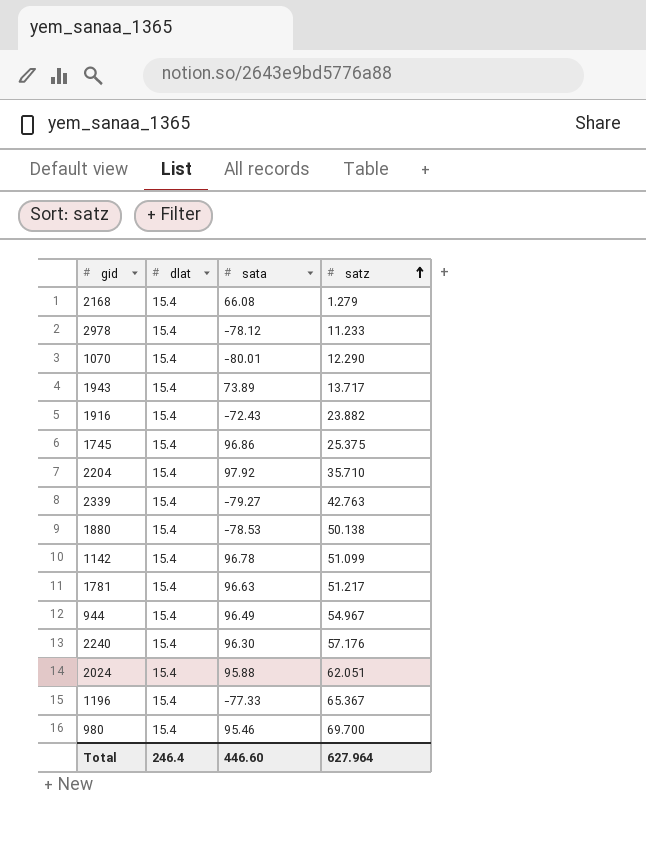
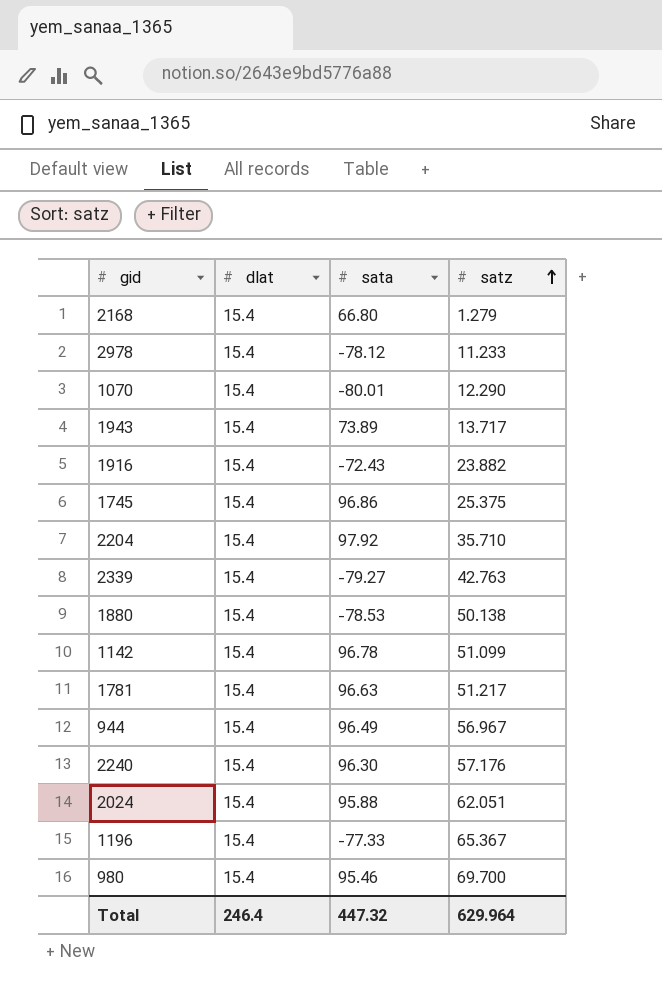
2168 | sata: 66.08 -> 66.80
944 | satz: 54.967 -> 56.967
Total | sata: 446.60 -> 447.32
Total | satz: 627.964 -> 629.964

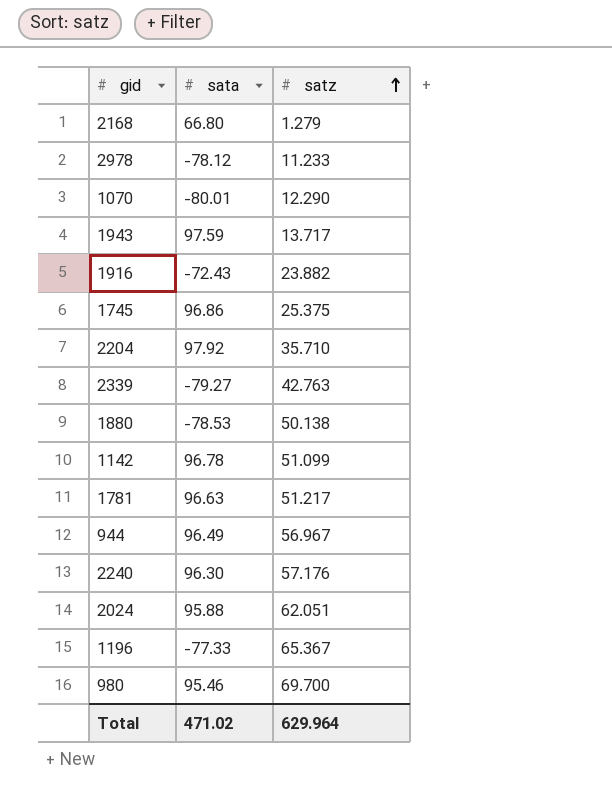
column dlat | position: 2 -> none
1943 | sata: 73.89 -> 97.59
Total | sata: 447.32 -> 471.02

